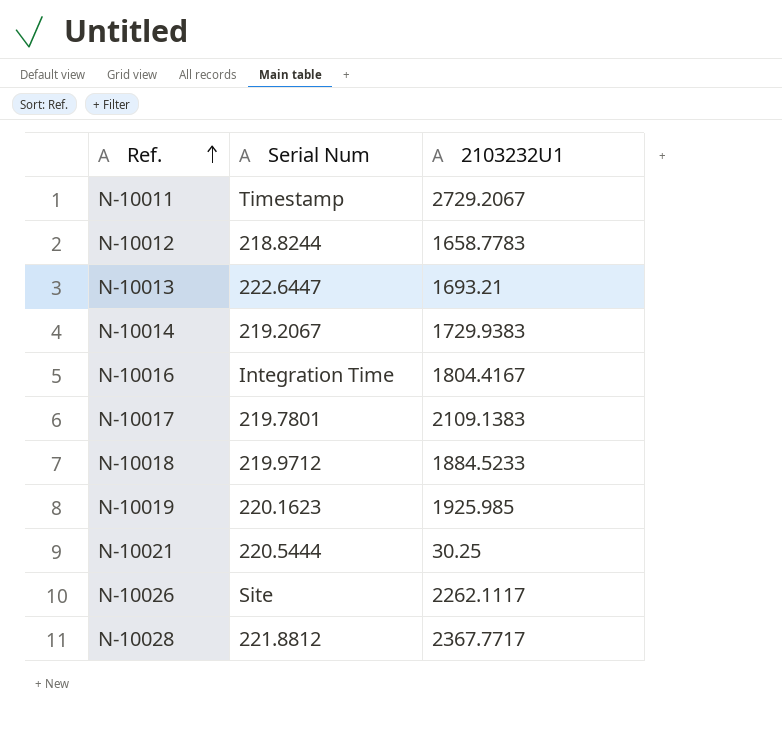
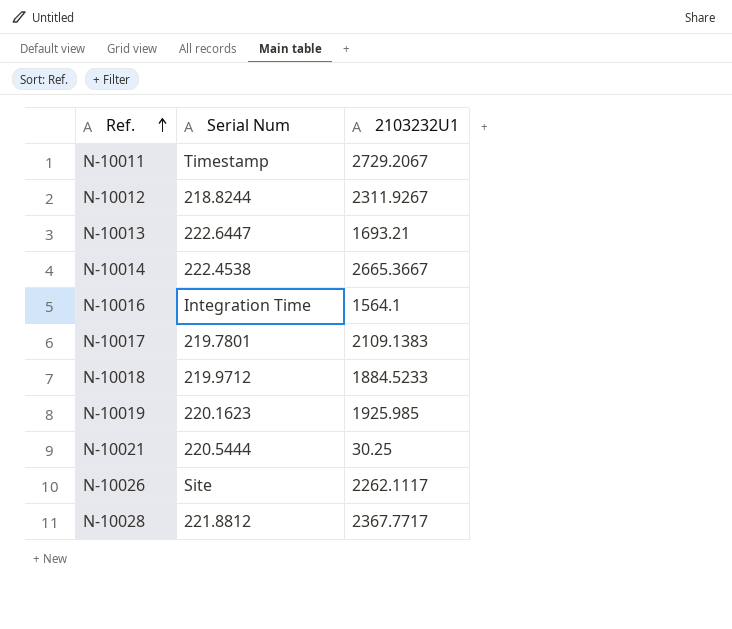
N-10012 | 2103232U1: 1658.7783 -> 2311.9267
N-10014 | Serial Num: 219.2067 -> 222.4538
N-10014 | 2103232U1: 1729.9383 -> 2665.3667
N-10016 | 2103232U1: 1804.4167 -> 1564.1

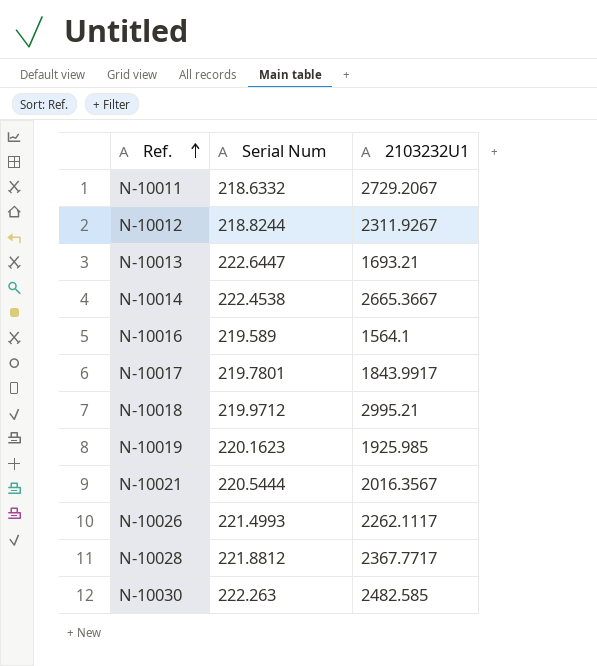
N-10011 | Serial Num: Timestamp -> 218.6332
N-10016 | Serial Num: Integration Time -> 219.589
N-10017 | 2103232U1: 2109.1383 -> 1843.9917
N-10018 | 2103232U1: 1884.5233 -> 2995.21
N-10021 | 2103232U1: 30.25 -> 2016.3567
N-10026 | Serial Num: Site -> 221.4993
row N-10030: none -> 222.263 | 2482.585

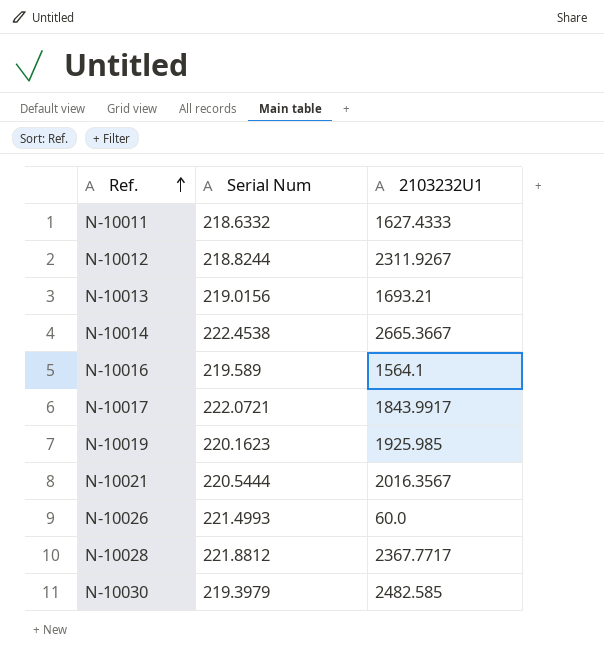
row N-10018: 219.9712 | 2995.21 -> none
N-10011 | 2103232U1: 2729.2067 -> 1627.4333
N-10013 | Serial Num: 222.6447 -> 219.0156
N-10017 | Serial Num: 219.7801 -> 222.0721
N-10026 | 2103232U1: 2262.1117 -> 60.0
N-10030 | Serial Num: 222.263 -> 219.3979

